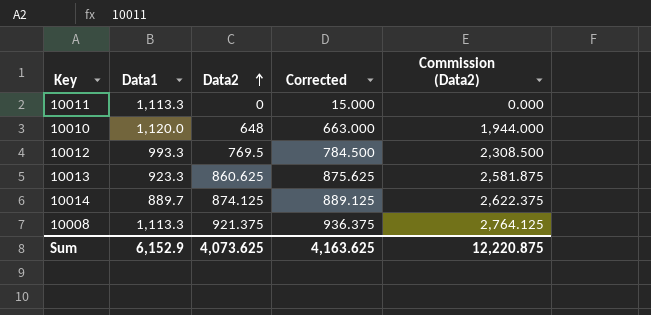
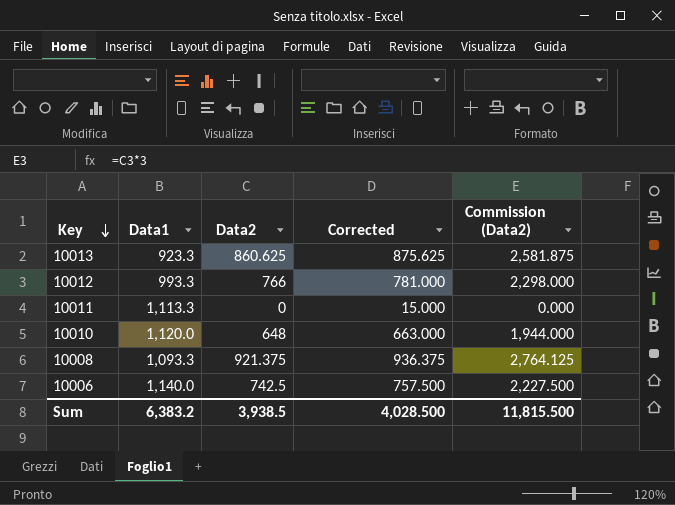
row order: Data2 ascending -> Key descending
row 10014: 889.7 | 874.125 | 889.125 | 2,622.375 -> none
10012 | Data2: 769.5 -> 766
10012 | Corrected: 784.500 -> 781.000
10012 | Commission (Data2): 2,308.500 -> 2,298.000
10008 | Data1: 1,113.3 -> 1,093.3
row 10006: none -> 1,140.0 | 742.5 | 757.500 | 2,227.500
Sum | Data1: 6,152.9 -> 6,383.2
Sum | Data2: 4,073.625 -> 3,938.5
Sum | Corrected: 4,163.625 -> 4,028.500
Sum | Commission (Data2): 12,220.875 -> 11,815.500

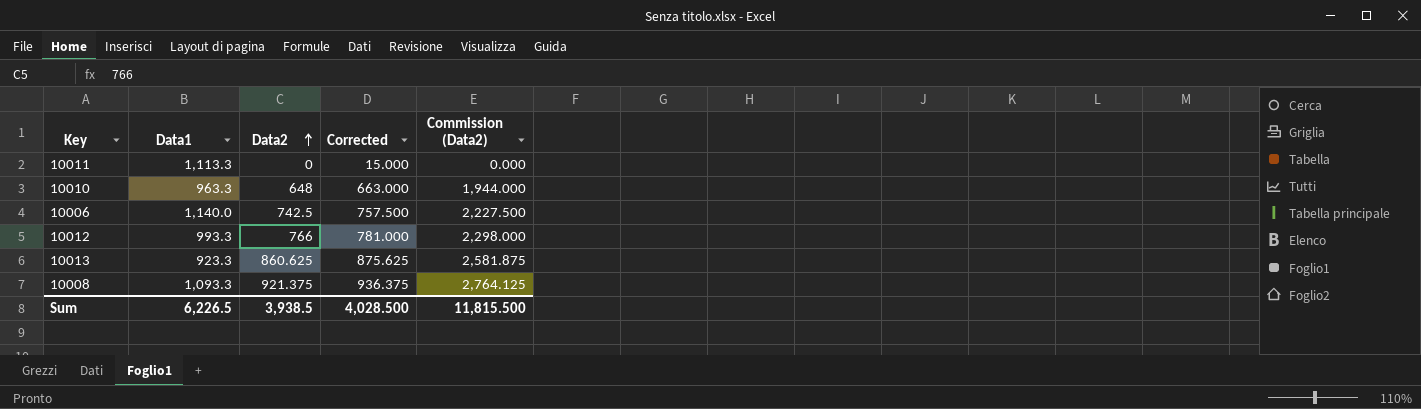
row order: Key descending -> Data2 ascending
10010 | Data1: 1,120.0 -> 963.3
Sum | Data1: 6,383.2 -> 6,226.5

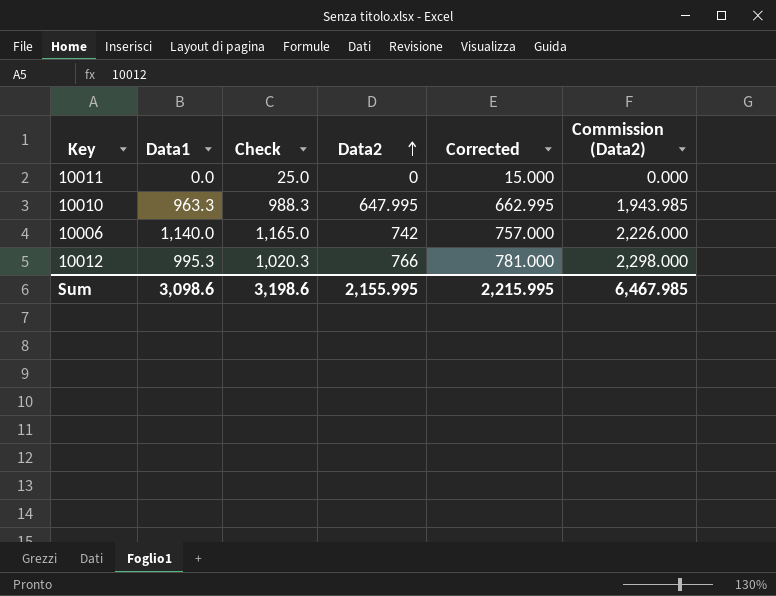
column Check | formula: none -> [Data1] + 25
row 10013: 923.3 | 860.625 | 875.625 | 2,581.875 -> none
row 10008: 1,093.3 | 921.375 | 936.375 | 2,764.125 -> none
10011 | Data1: 1,113.3 -> 0.0
10010 | Data2: 648 -> 647.995
10010 | Corrected: 663.000 -> 662.995
10010 | Commission (Data2): 1,944.000 -> 1,943.985
10006 | Data2: 742.5 -> 742
10006 | Corrected: 757.500 -> 757.000
10006 | Commission (Data2): 2,227.500 -> 2,226.000
10012 | Data1: 993.3 -> 995.3
Sum | Data1: 6,226.5 -> 3,098.6
Sum | Data2: 3,938.5 -> 2,155.995
Sum | Corrected: 4,028.500 -> 2,215.995
Sum | Commission (Data2): 11,815.500 -> 6,467.985

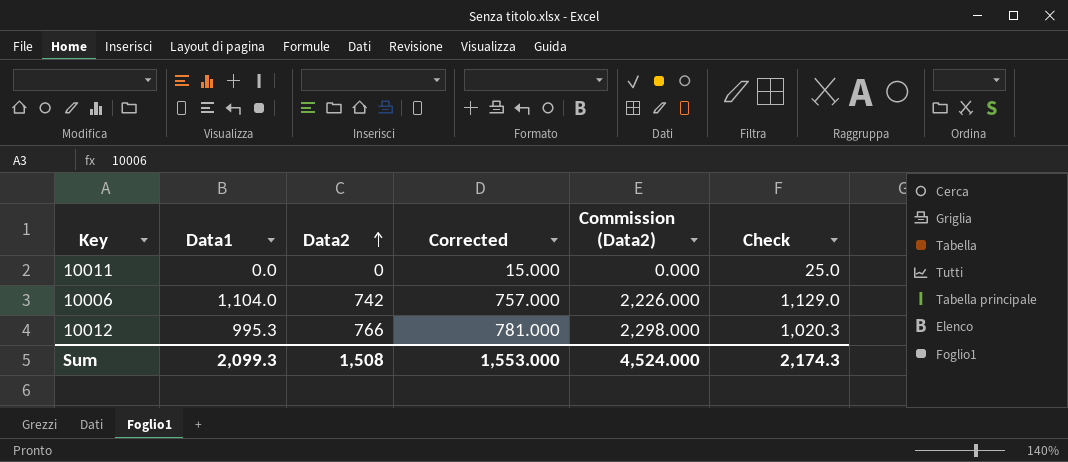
column Check | position: 3 -> 6
row 10010: 963.3 | 988.3 | 647.995 | 662.995 | 1,943.985 -> none
10006 | Data1: 1,140.0 -> 1,104.0
10006 | Check: 1,165.0 -> 1,129.0
Sum | Data1: 3,098.6 -> 2,099.3
Sum | Data2: 2,155.995 -> 1,508
Sum | Corrected: 2,215.995 -> 1,553.000
Sum | Commission (Data2): 6,467.985 -> 4,524.000
Sum | Check: 3,198.6 -> 2,174.3

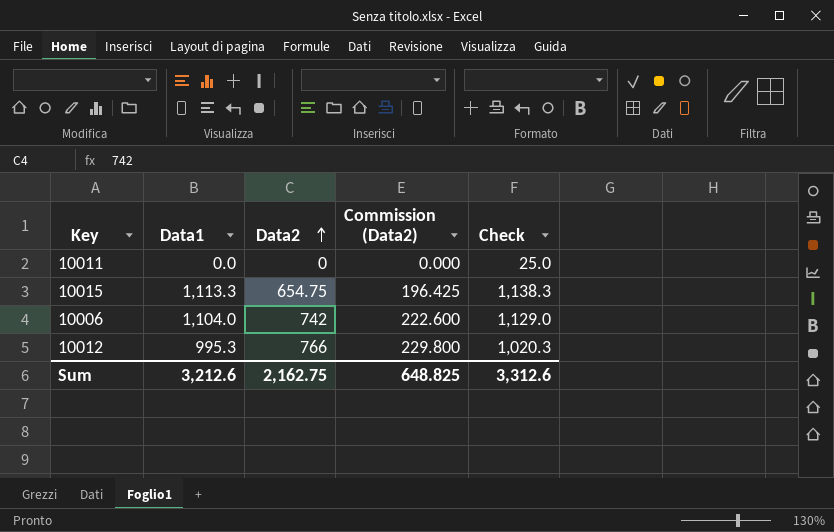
column Corrected | formula: [Data2] + 15 -> none
column Commission (Data2) | formula: [Data2] * 3 -> [Data2] * 0.3
row 10015: none -> 1,113.3 | 654.75 | 196.425 | 1,138.3
Sum | Data1: 2,099.3 -> 3,212.6
Sum | Data2: 1,508 -> 2,162.75
Sum | Commission (Data2): 4,524.000 -> 648.825
Sum | Check: 2,174.3 -> 3,312.6

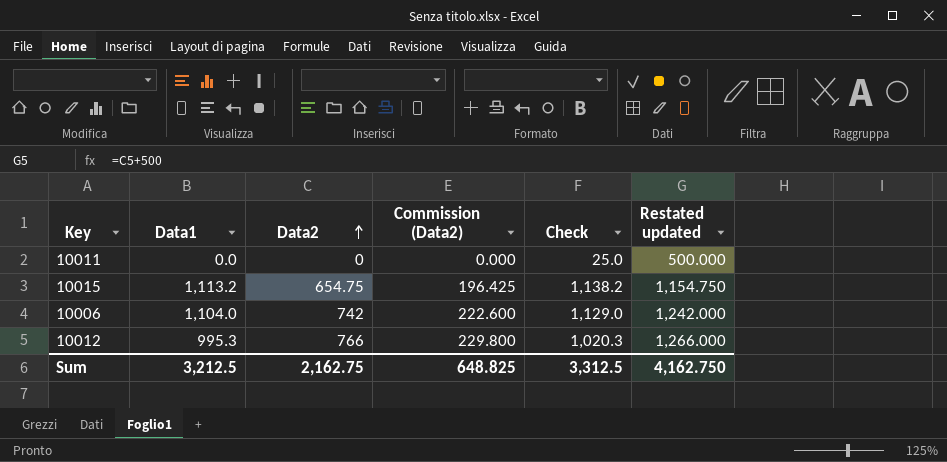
column Restated updated | formula: none -> [Data2] + 500
10015 | Data1: 1,113.3 -> 1,113.2
10015 | Check: 1,138.3 -> 1,138.2
Sum | Data1: 3,212.6 -> 3,212.5
Sum | Check: 3,312.6 -> 3,312.5

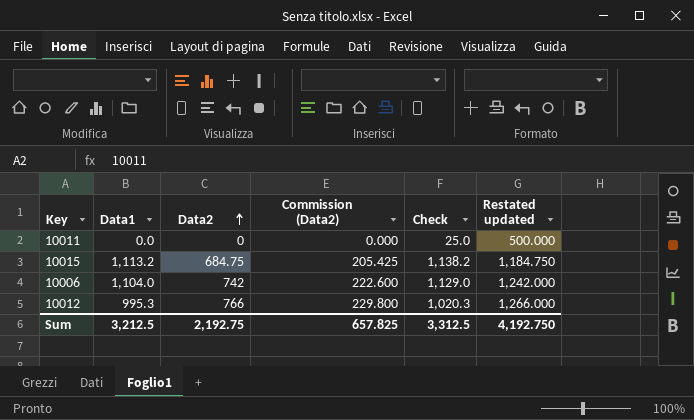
10015 | Data2: 654.75 -> 684.75
10015 | Commission (Data2): 196.425 -> 205.425
10015 | Restated updated: 1,154.750 -> 1,184.750
Sum | Data2: 2,162.75 -> 2,192.75
Sum | Commission (Data2): 648.825 -> 657.825
Sum | Restated updated: 4,162.750 -> 4,192.750

